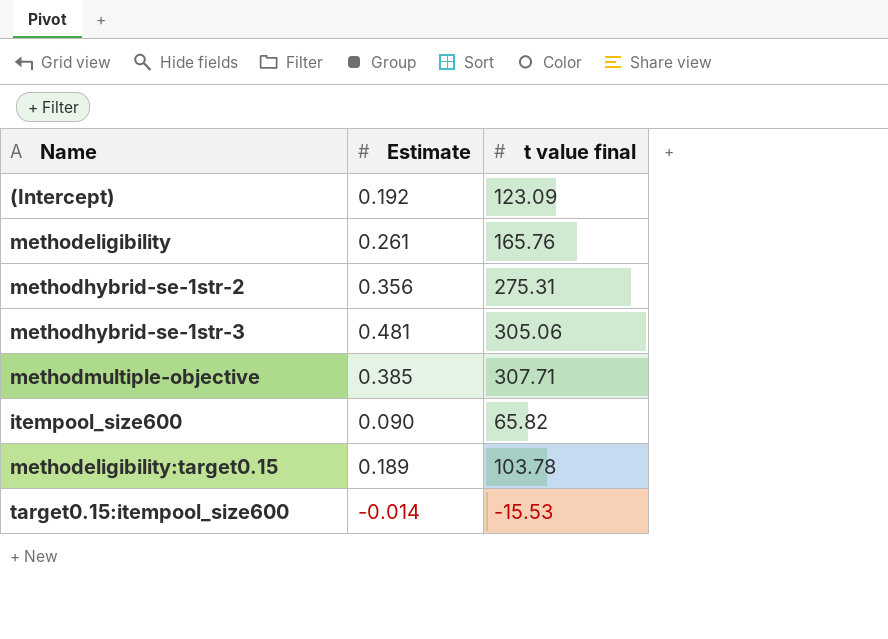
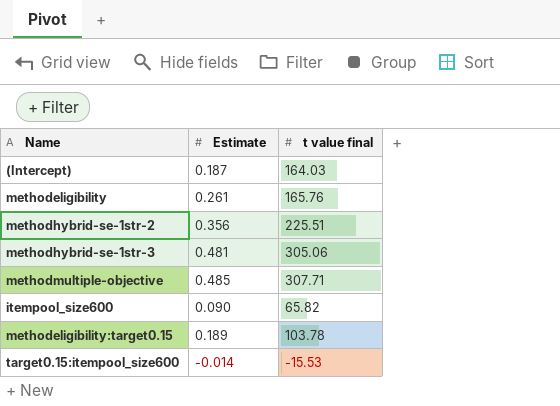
(Intercept) | Estimate: 0.192 -> 0.187
(Intercept) | t value final: 123.09 -> 164.03
methodhybrid-se-1str-2 | t value final: 275.31 -> 225.51
methodmultiple-objective | Estimate: 0.385 -> 0.485

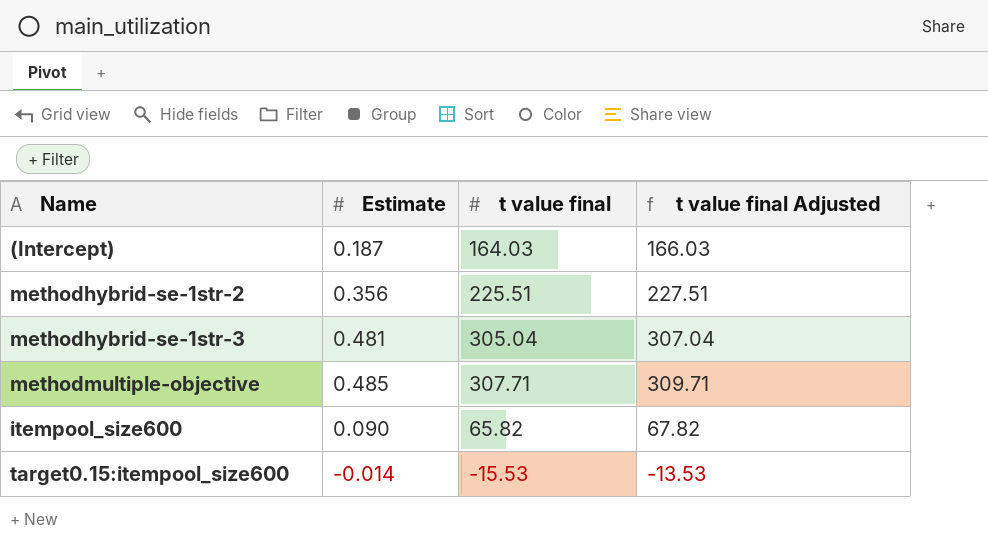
column t value final Adjusted | formula: none -> [t value final] + 2
row methodeligibility: 0.261 | 165.76 -> none
row methodeligibility:target0.15: 0.189 | 103.78 -> none
methodhybrid-se-1str-3 | t value final: 305.06 -> 305.04

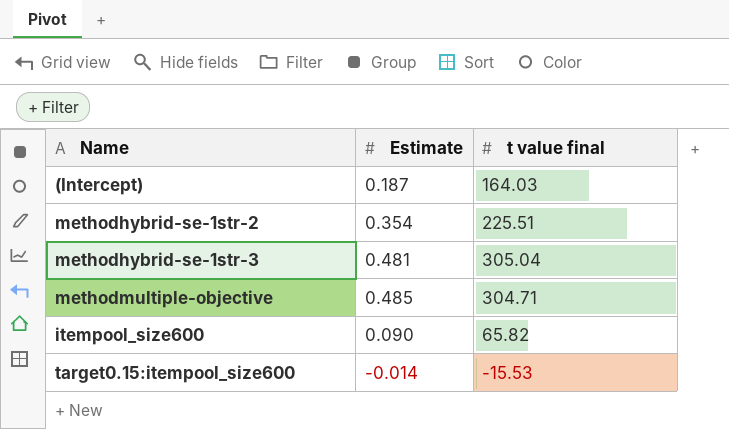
column t value final Adjusted | formula: [t value final] + 2 -> none
methodhybrid-se-1str-2 | Estimate: 0.356 -> 0.354
methodmultiple-objective | t value final: 307.71 -> 304.71

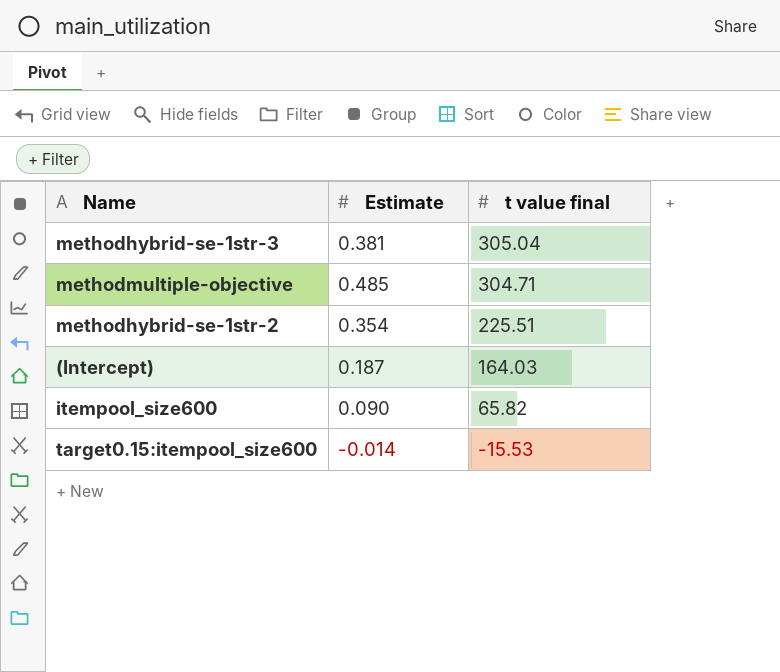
row order: none -> t value final descending
methodhybrid-se-1str-3 | Estimate: 0.481 -> 0.381

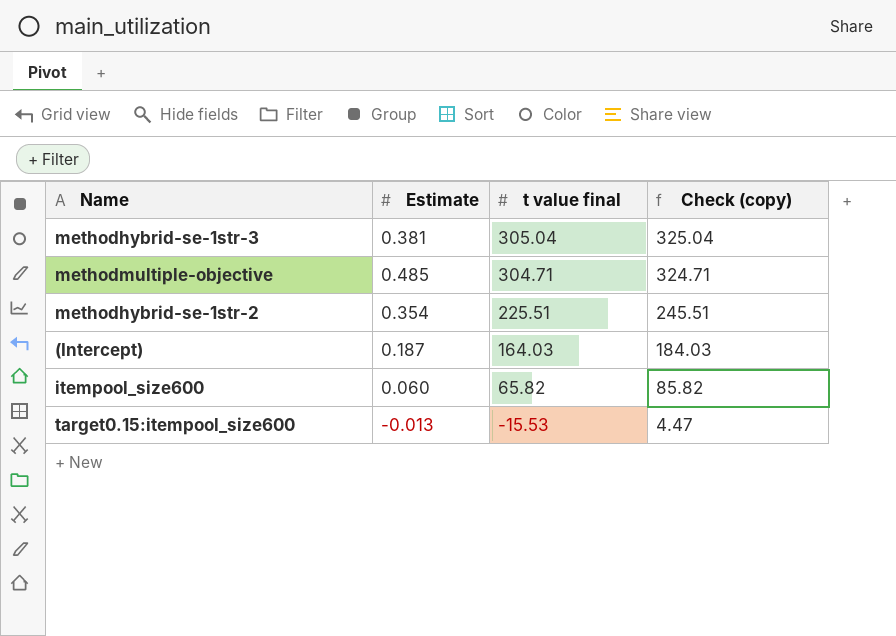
column Check (copy) | formula: none -> [t value final] + 20
itempool_size600 | Estimate: 0.090 -> 0.060
target0.15:itempool_size600 | Estimate: -0.014 -> -0.013

